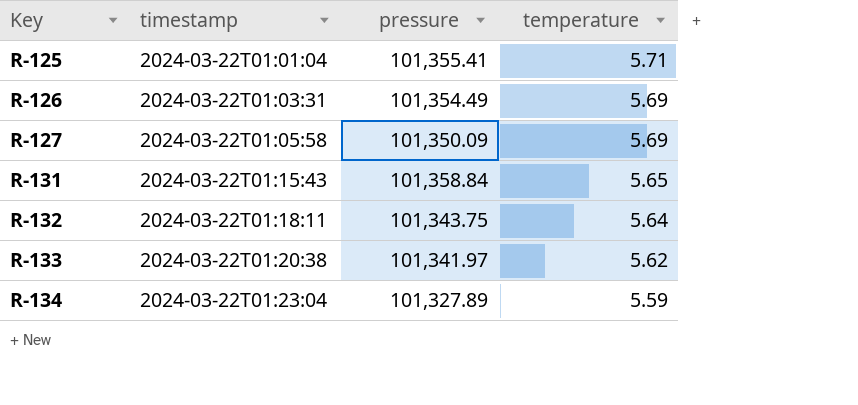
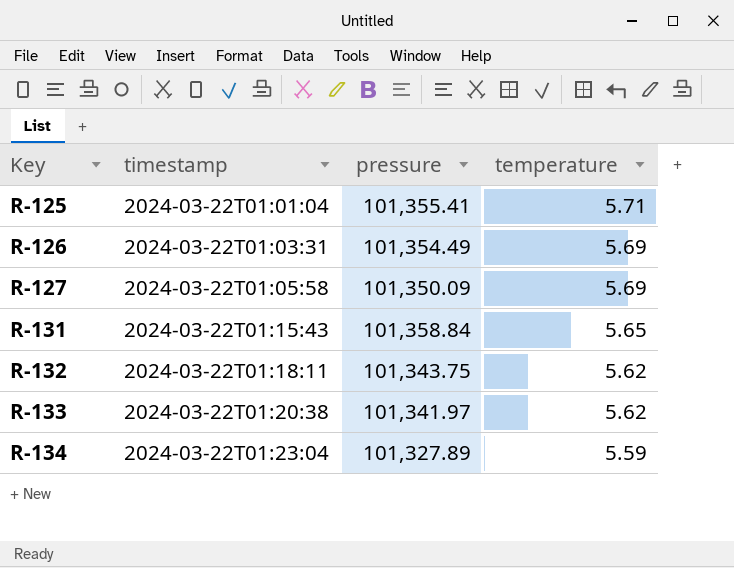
R-132 | temperature: 5.64 -> 5.62

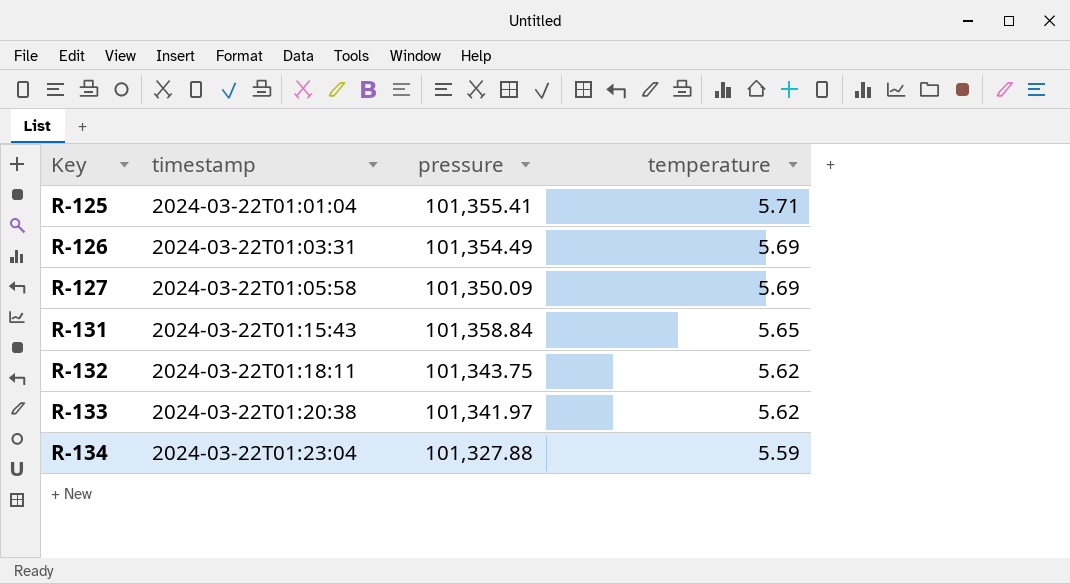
R-134 | pressure: 101,327.89 -> 101,327.88

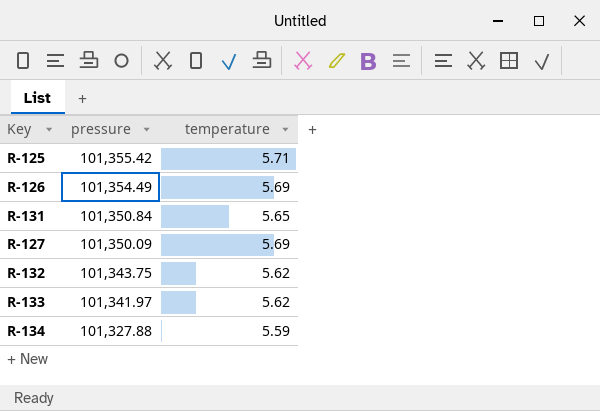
row order: Key ascending -> pressure descending
column timestamp | position: 2 -> none
R-125 | pressure: 101,355.41 -> 101,355.42
R-131 | pressure: 101,358.84 -> 101,350.84

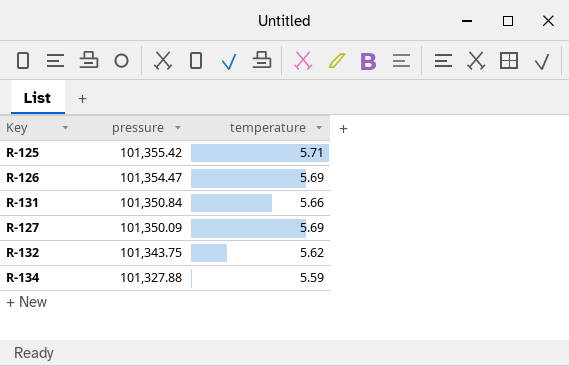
row R-133: 101,341.97 | 5.62 -> none
R-126 | pressure: 101,354.49 -> 101,354.47
R-131 | temperature: 5.65 -> 5.66

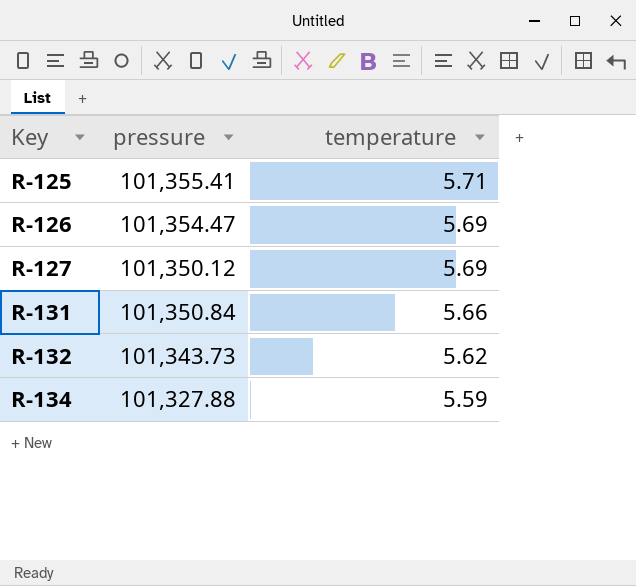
row order: pressure descending -> Key ascending
R-125 | pressure: 101,355.42 -> 101,355.41
R-127 | pressure: 101,350.09 -> 101,350.12
R-132 | pressure: 101,343.75 -> 101,343.73

